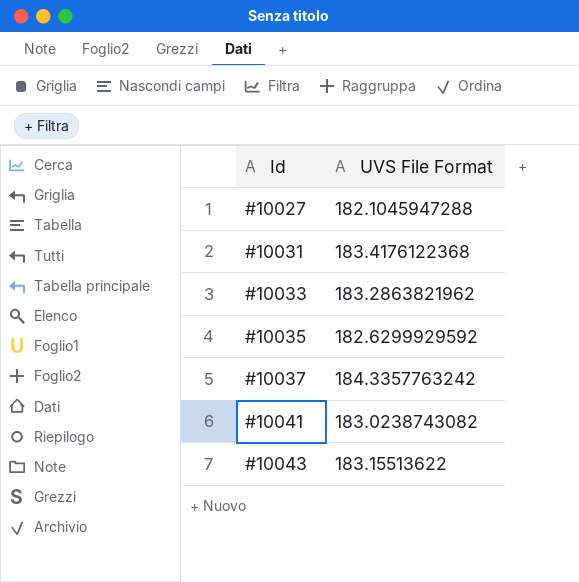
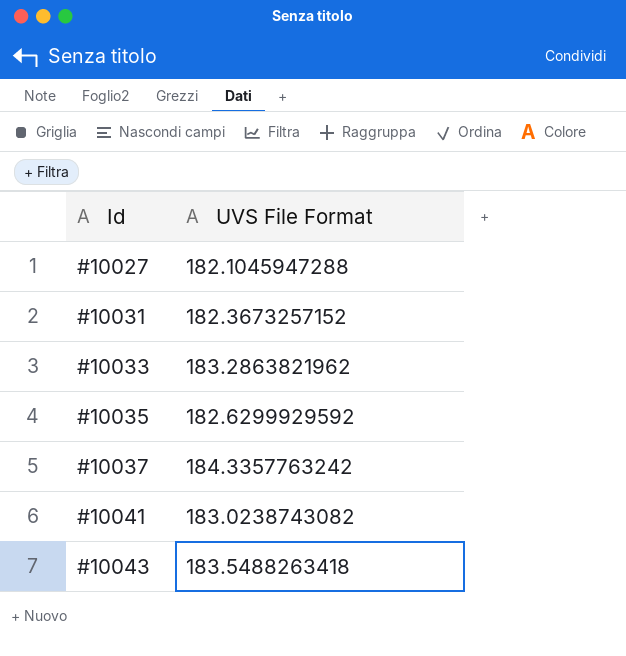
#10031 | UVS File Format: 183.4176122368 -> 182.3673257152
#10043 | UVS File Format: 183.15513622 -> 183.5488263418

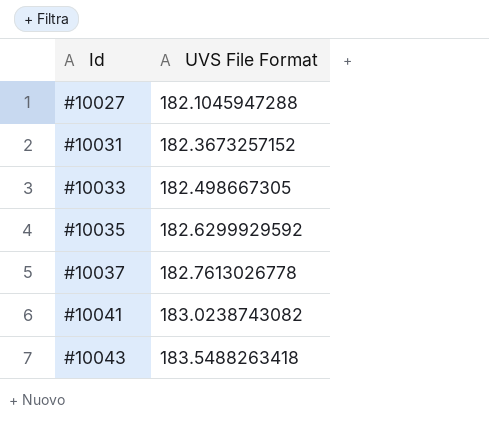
#10033 | UVS File Format: 183.2863821962 -> 182.498667305
#10037 | UVS File Format: 184.3357763242 -> 182.7613026778

